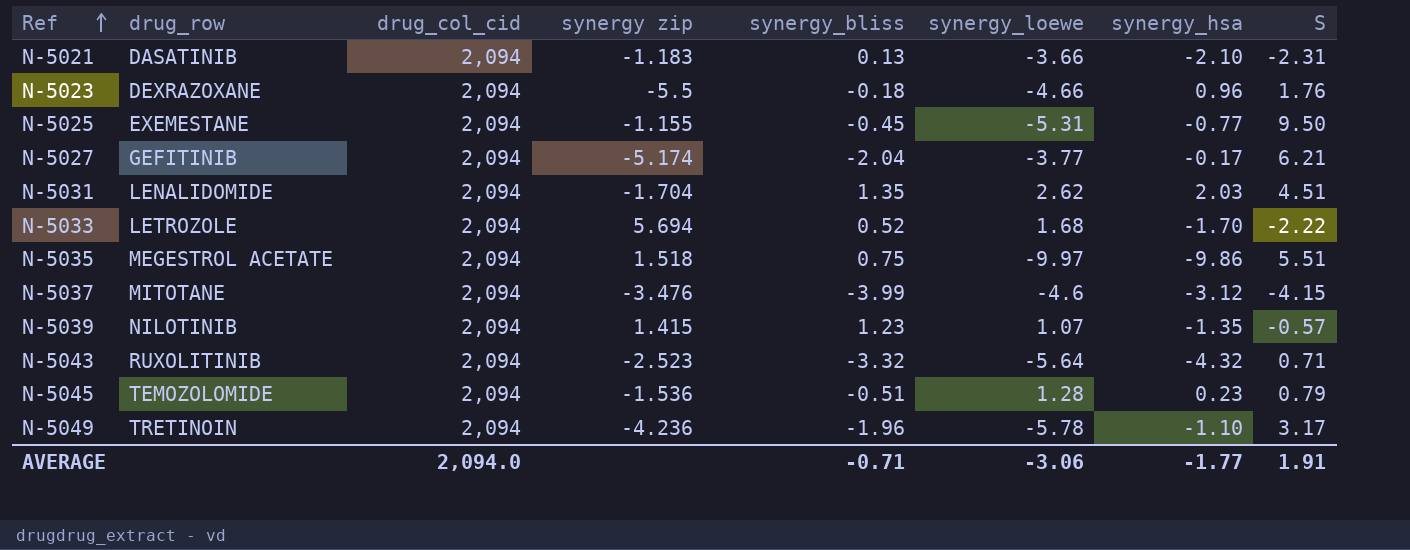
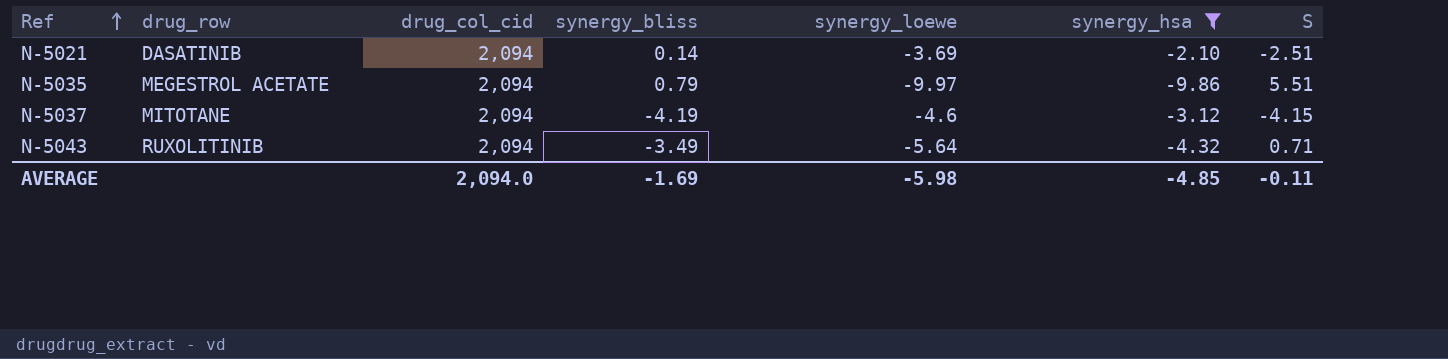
filter: none -> synergy_hsa <= -2.10
column synergy zip | position: 4 -> none
N-5021 | synergy_bliss: 0.13 -> 0.14
N-5021 | synergy_loewe: -3.66 -> -3.69
N-5021 | S: -2.31 -> -2.51
N-5035 | synergy_bliss: 0.75 -> 0.79
N-5037 | synergy_bliss: -3.99 -> -4.19
N-5043 | synergy_bliss: -3.32 -> -3.49
AVERAGE | synergy_bliss: -0.71 -> -1.69
AVERAGE | synergy_loewe: -3.06 -> -5.98
AVERAGE | synergy_hsa: -1.77 -> -4.85
AVERAGE | S: 1.91 -> -0.11

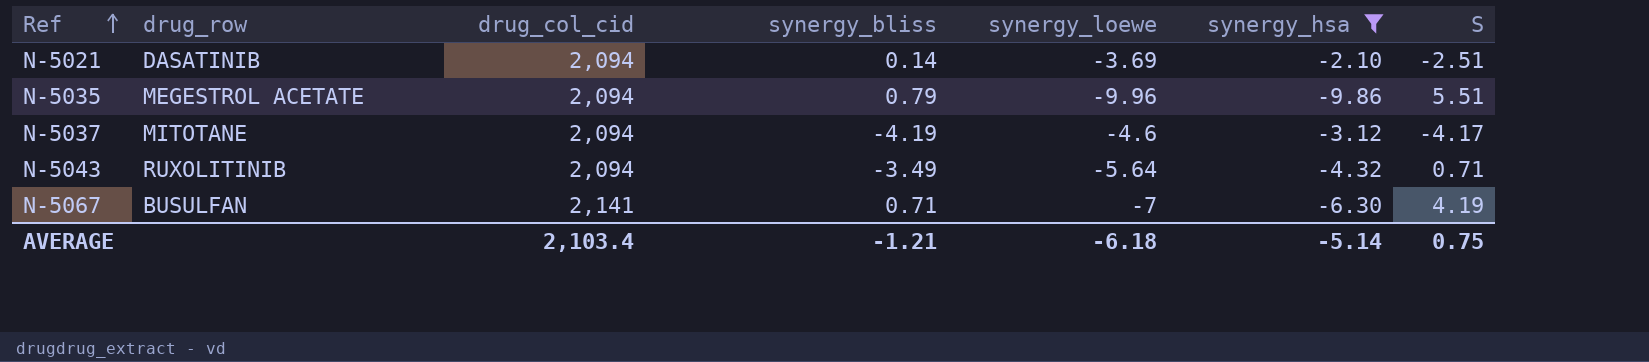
N-5035 | synergy_loewe: -9.97 -> -9.96
N-5037 | S: -4.15 -> -4.17
row N-5067: none -> BUSULFAN | 2,141 | 0.71 | -7 | -6.30 | 4.19
AVERAGE | drug_col_cid: 2,094.0 -> 2,103.4
AVERAGE | synergy_bliss: -1.69 -> -1.21
AVERAGE | synergy_loewe: -5.98 -> -6.18
AVERAGE | synergy_hsa: -4.85 -> -5.14
AVERAGE | S: -0.11 -> 0.75

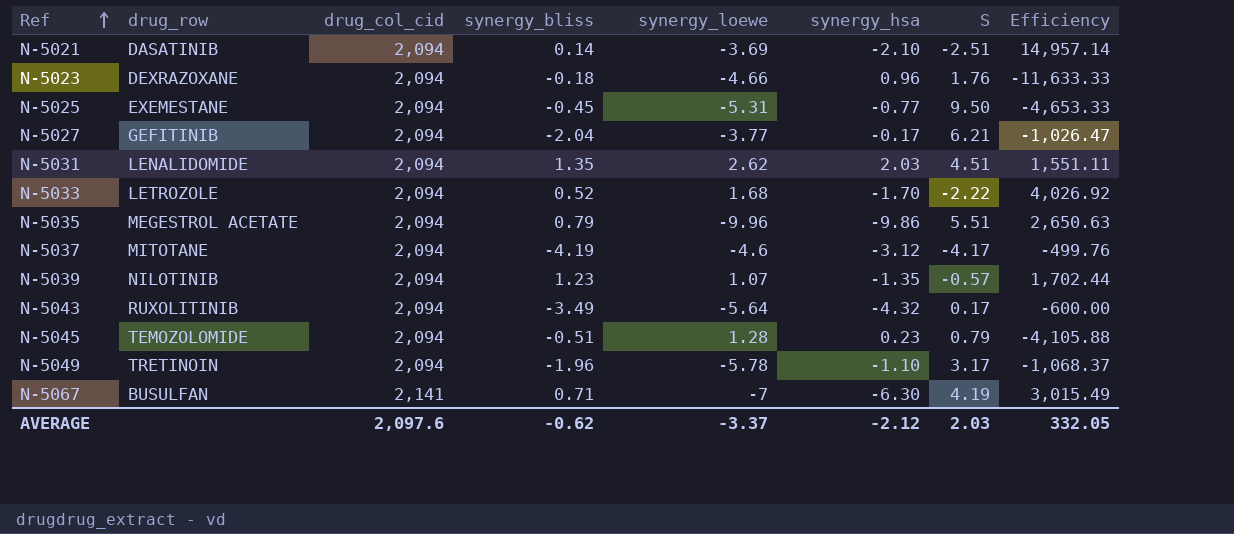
filter: synergy_hsa <= -2.10 -> none
column Efficiency | formula: none -> [drug_col_cid] / [synergy_bliss]
N-5043 | S: 0.71 -> 0.17
AVERAGE | drug_col_cid: 2,103.4 -> 2,097.6
AVERAGE | synergy_bliss: -1.21 -> -0.62
AVERAGE | synergy_loewe: -6.18 -> -3.37
AVERAGE | synergy_hsa: -5.14 -> -2.12
AVERAGE | S: 0.75 -> 2.03

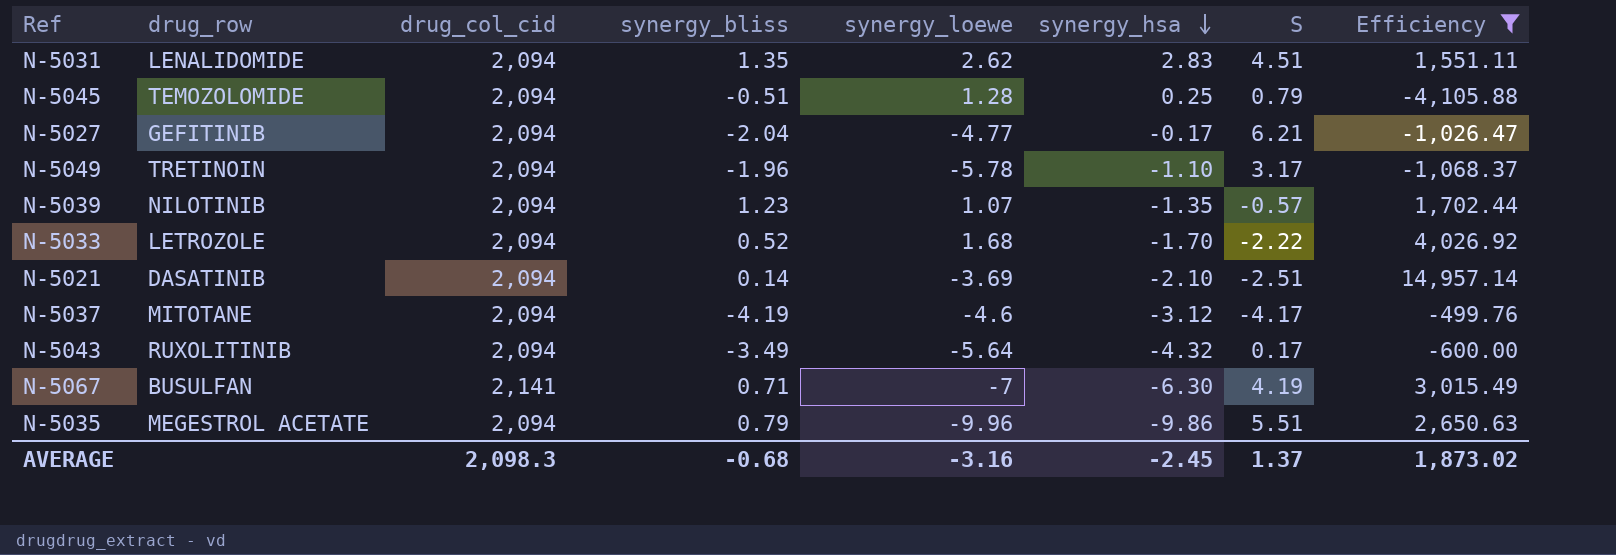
filter: none -> Efficiency >= -4,105.88
row order: Ref ascending -> synergy_hsa descending
N-5031 | synergy_hsa: 2.03 -> 2.83
N-5045 | synergy_hsa: 0.23 -> 0.25
N-5027 | synergy_loewe: -3.77 -> -4.77
AVERAGE | drug_col_cid: 2,097.6 -> 2,098.3
AVERAGE | synergy_bliss: -0.62 -> -0.68
AVERAGE | synergy_loewe: -3.37 -> -3.16
AVERAGE | synergy_hsa: -2.12 -> -2.45
AVERAGE | S: 2.03 -> 1.37
AVERAGE | Efficiency: 332.05 -> 1,873.02

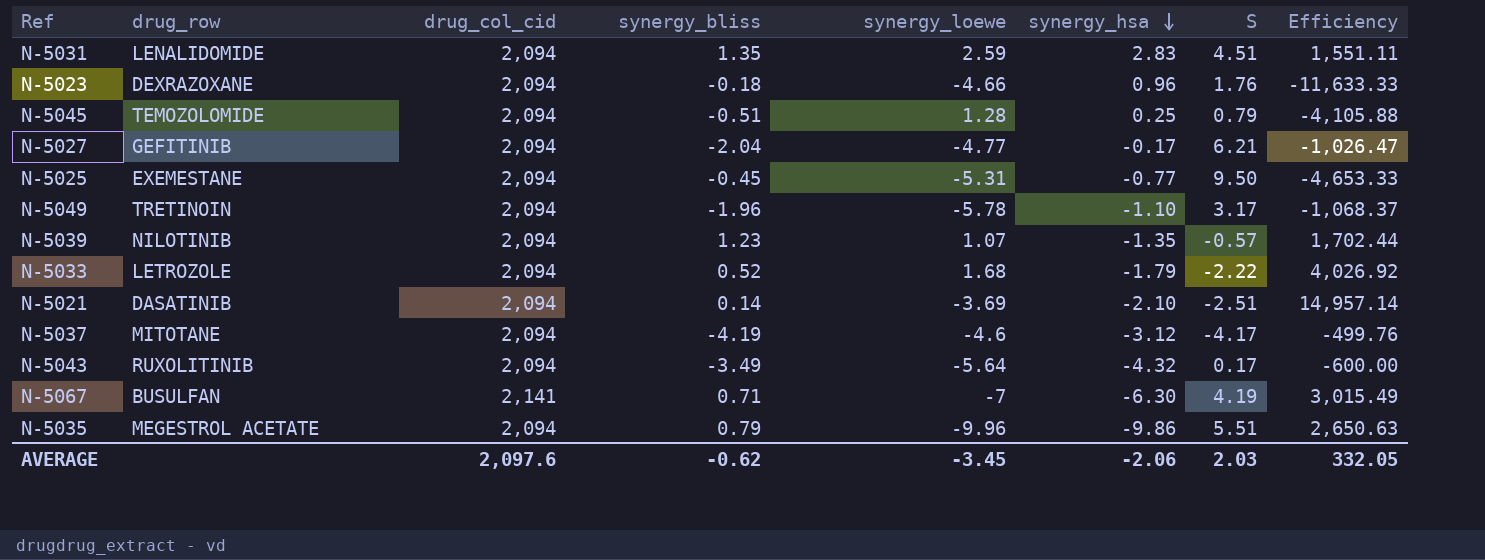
filter: Efficiency >= -4,105.88 -> none
N-5031 | synergy_loewe: 2.62 -> 2.59
N-5033 | synergy_hsa: -1.70 -> -1.79
AVERAGE | drug_col_cid: 2,098.3 -> 2,097.6
AVERAGE | synergy_bliss: -0.68 -> -0.62
AVERAGE | synergy_loewe: -3.16 -> -3.45
AVERAGE | synergy_hsa: -2.45 -> -2.06
AVERAGE | S: 1.37 -> 2.03
AVERAGE | Efficiency: 1,873.02 -> 332.05

